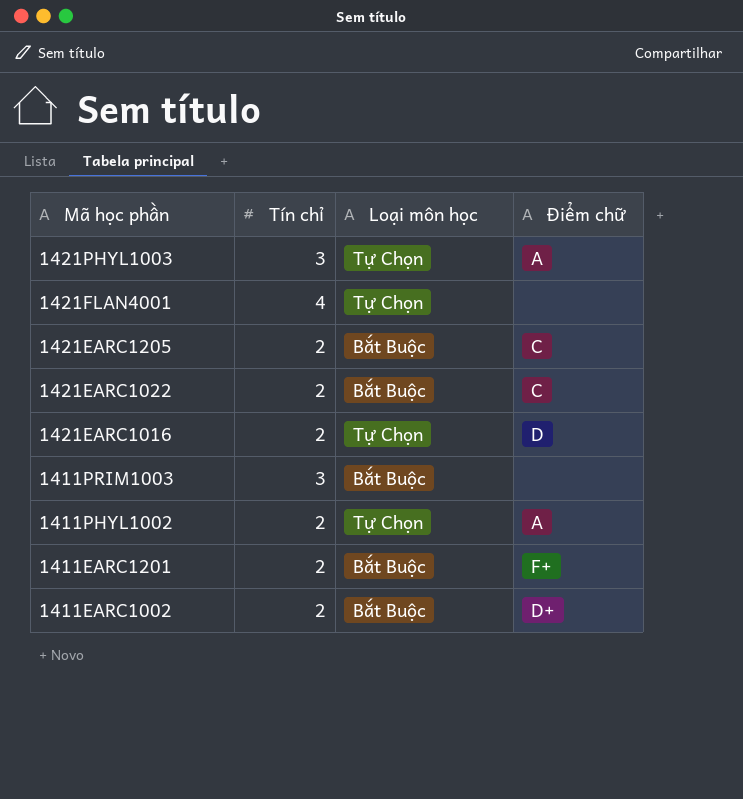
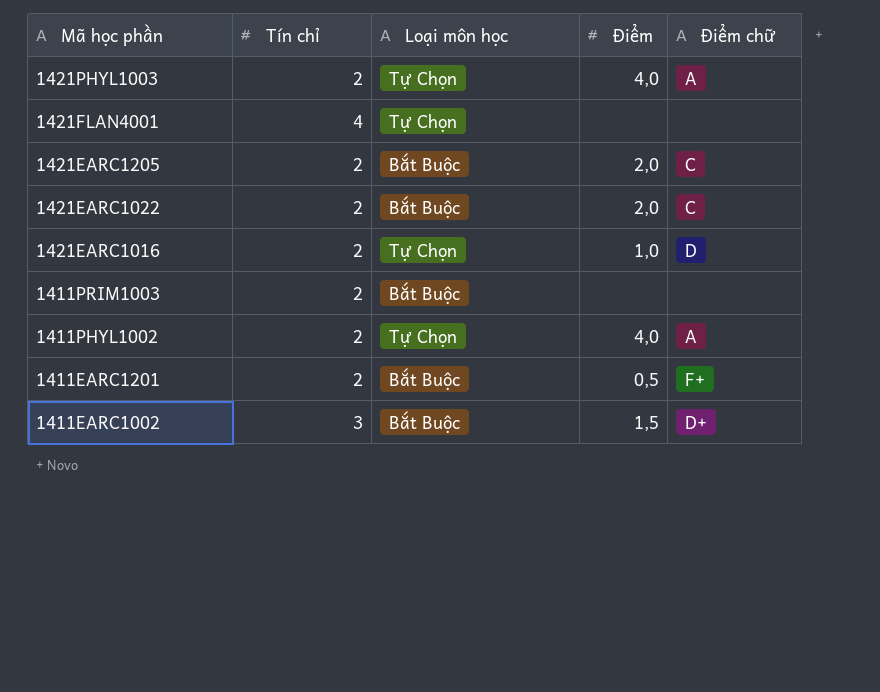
column Điểm | position: none -> 4
1421PHYL1003 | Tín chỉ: 3 -> 2
1411PRIM1003 | Tín chỉ: 3 -> 2
1411EARC1002 | Tín chỉ: 2 -> 3

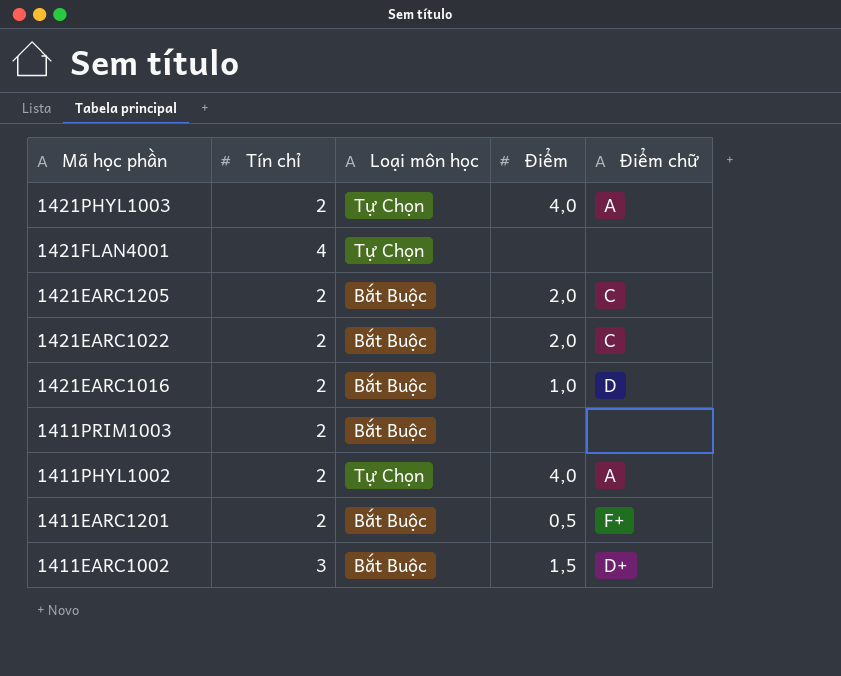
1421EARC1016 | Loại môn học: Tự Chọn -> Bắt Buộc

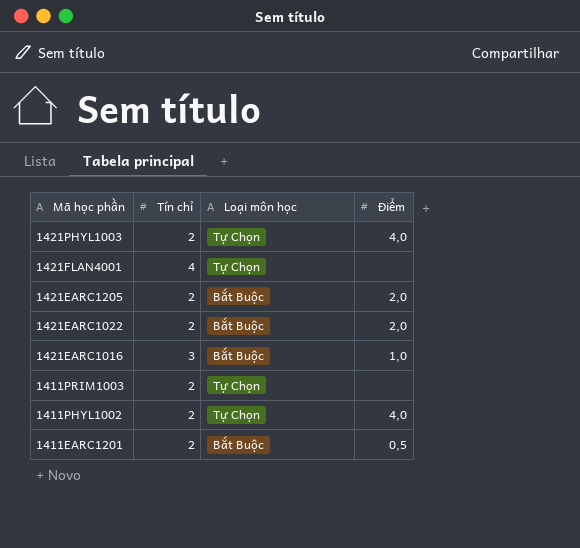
column Điểm chữ | position: 5 -> none
row 1411EARC1002: 3 | Bắt Buộc | 1,5 | D+ -> none
1421EARC1016 | Tín chỉ: 2 -> 3
1411PRIM1003 | Loại môn học: Bắt Buộc -> Tự Chọn

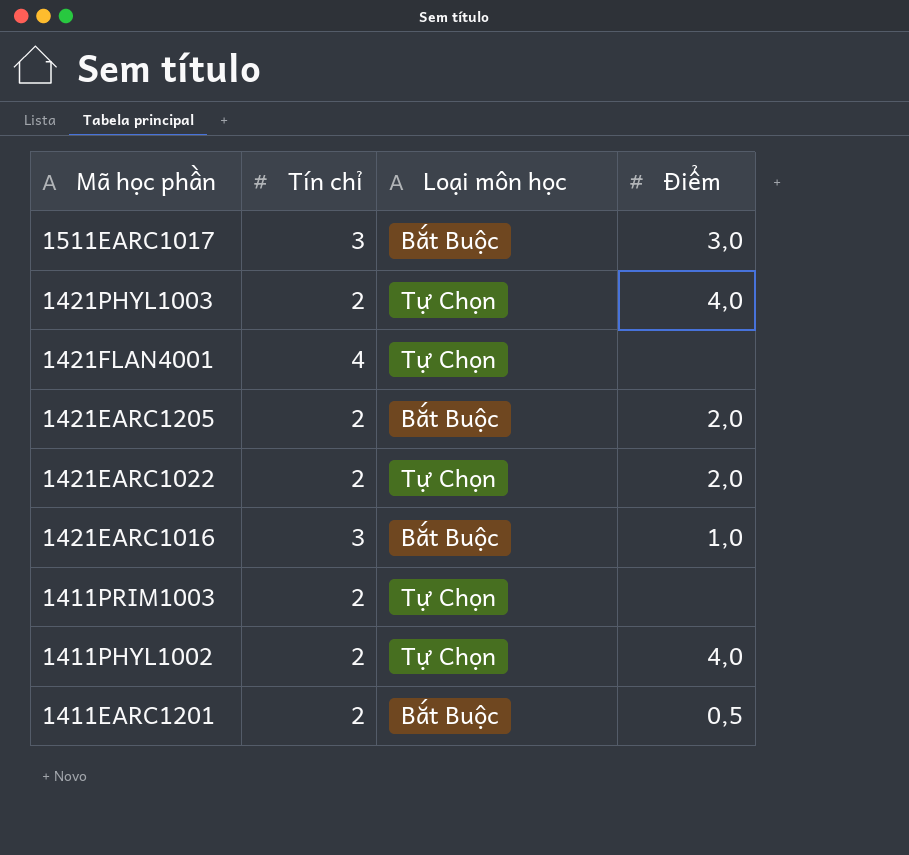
row 1511EARC1017: none -> 3 | Bắt Buộc | 3,0
1421EARC1022 | Loại môn học: Bắt Buộc -> Tự Chọn

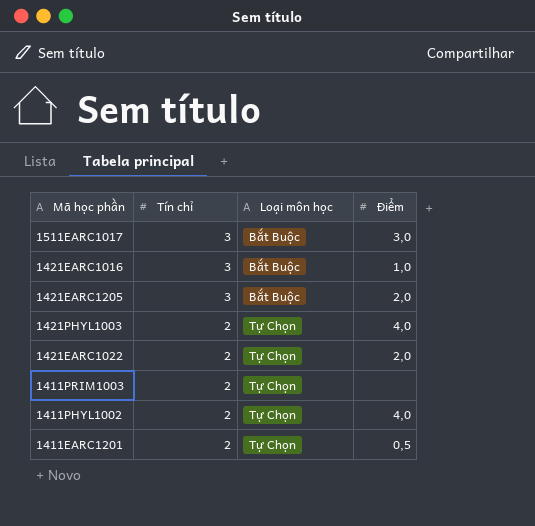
row order: Mã học phần descending -> Tín chỉ descending
row 1421FLAN4001: 4 | Tự Chọn | none -> none
1421EARC1205 | Tín chỉ: 2 -> 3
1411EARC1201 | Loại môn học: Bắt Buộc -> Tự Chọn

